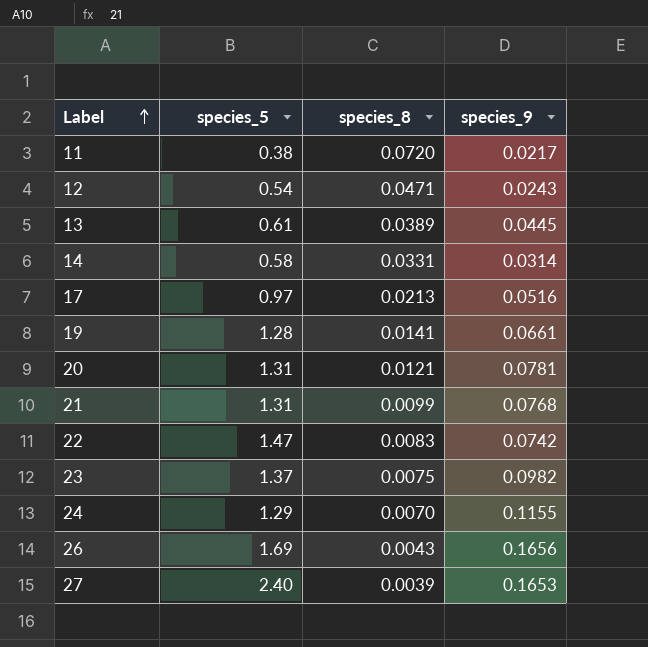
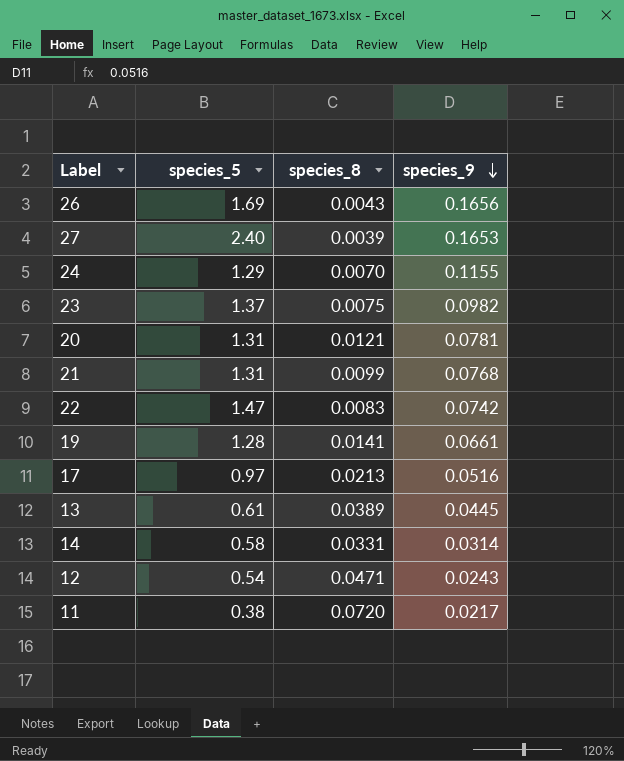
row order: Label ascending -> species_9 descending

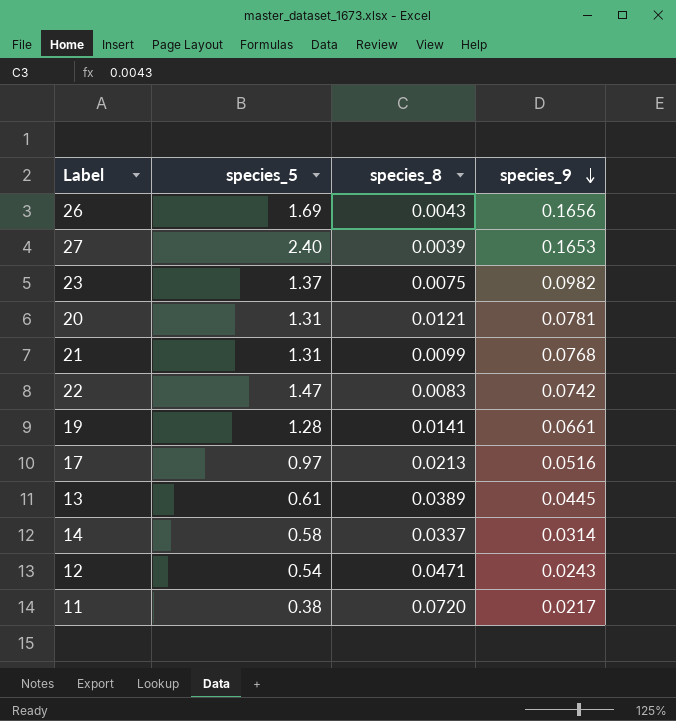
row 24: 1.29 | 0.0070 | 0.1155 -> none
14 | species_8: 0.0331 -> 0.0337

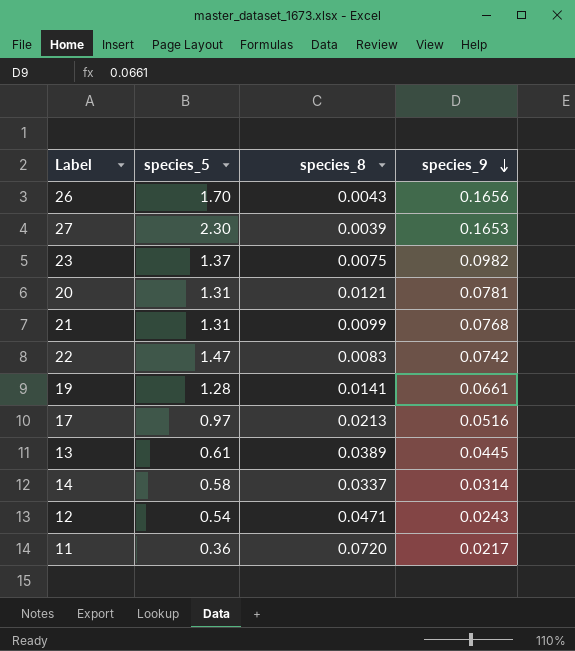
26 | species_5: 1.69 -> 1.70
27 | species_5: 2.40 -> 2.30
11 | species_5: 0.38 -> 0.36

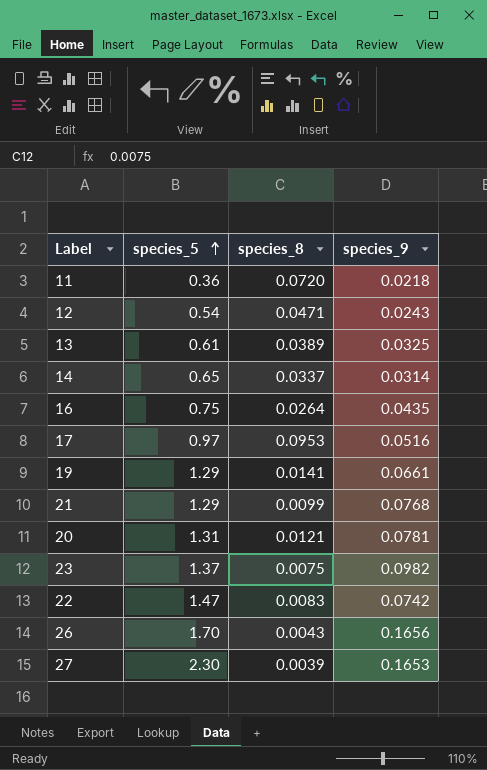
row order: species_9 descending -> species_5 ascending
11 | species_9: 0.0217 -> 0.0218
13 | species_9: 0.0445 -> 0.0325
14 | species_5: 0.58 -> 0.65
row 16: none -> 0.75 | 0.0264 | 0.0435
17 | species_8: 0.0213 -> 0.0953
19 | species_5: 1.28 -> 1.29
21 | species_5: 1.31 -> 1.29

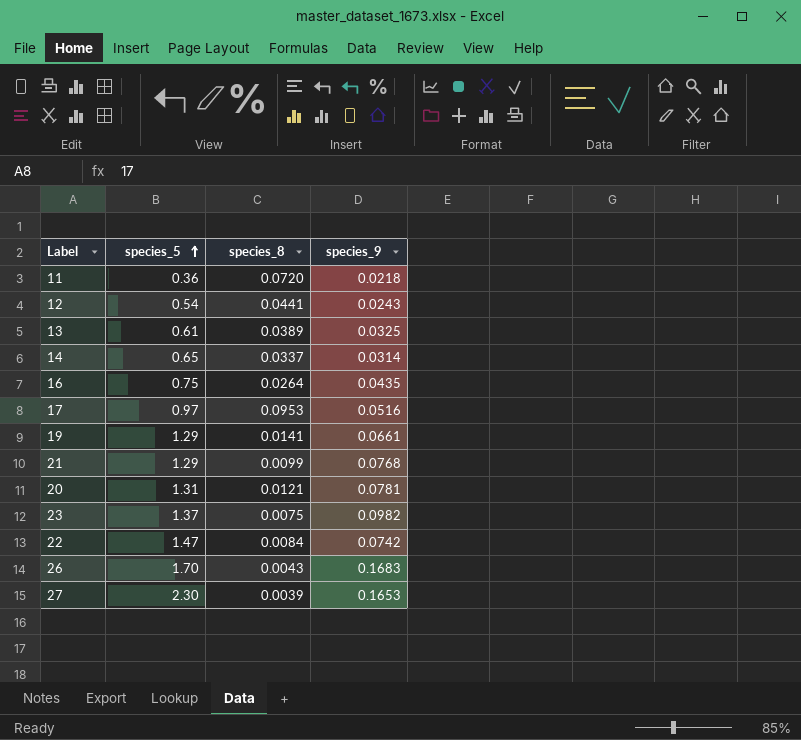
12 | species_8: 0.0471 -> 0.0441
22 | species_8: 0.0083 -> 0.0084
26 | species_9: 0.1656 -> 0.1683

